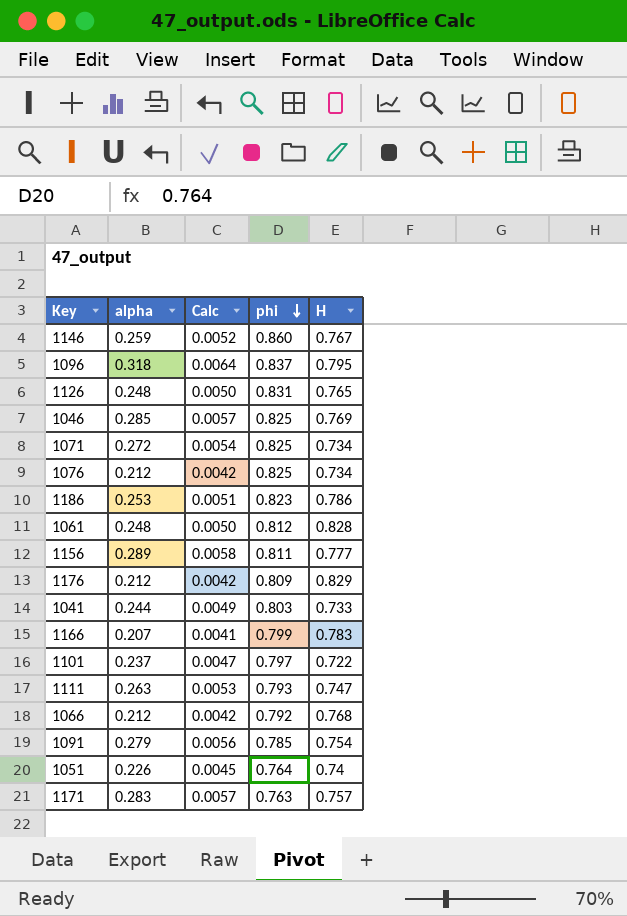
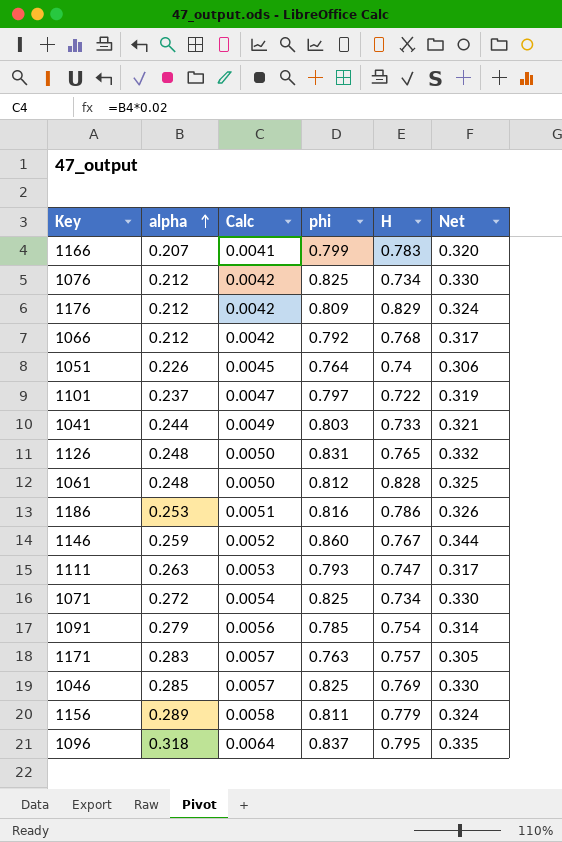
row order: phi descending -> alpha ascending
column Net | formula: none -> [phi] * 0.4
1186 | phi: 0.823 -> 0.816
1156 | H: 0.777 -> 0.779

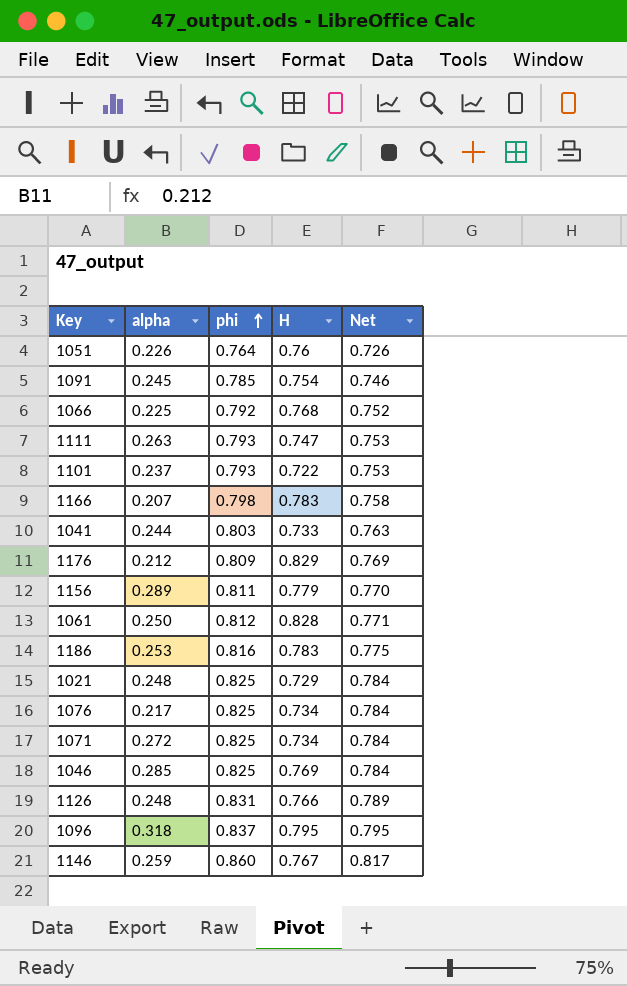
row order: alpha ascending -> phi ascending
column Calc | formula: [alpha] * 0.02 -> none
column Net | formula: [phi] * 0.4 -> [phi] * 0.95
row 1171: 0.283 | 0.0057 | 0.763 | 0.757 | 0.305 -> none
1051 | H: 0.74 -> 0.76
1091 | alpha: 0.279 -> 0.245
1066 | alpha: 0.212 -> 0.225
1101 | phi: 0.797 -> 0.793
1166 | phi: 0.799 -> 0.798
1061 | alpha: 0.248 -> 0.250
1186 | H: 0.786 -> 0.783
row 1021: none -> 0.248 | 0.825 | 0.729 | 0.784
1076 | alpha: 0.212 -> 0.217
1126 | H: 0.765 -> 0.766

